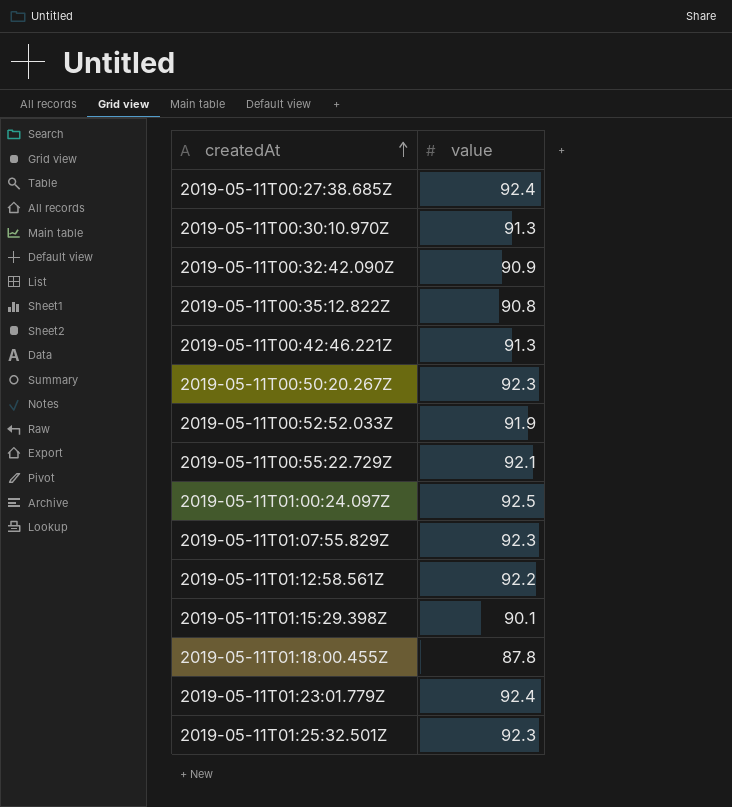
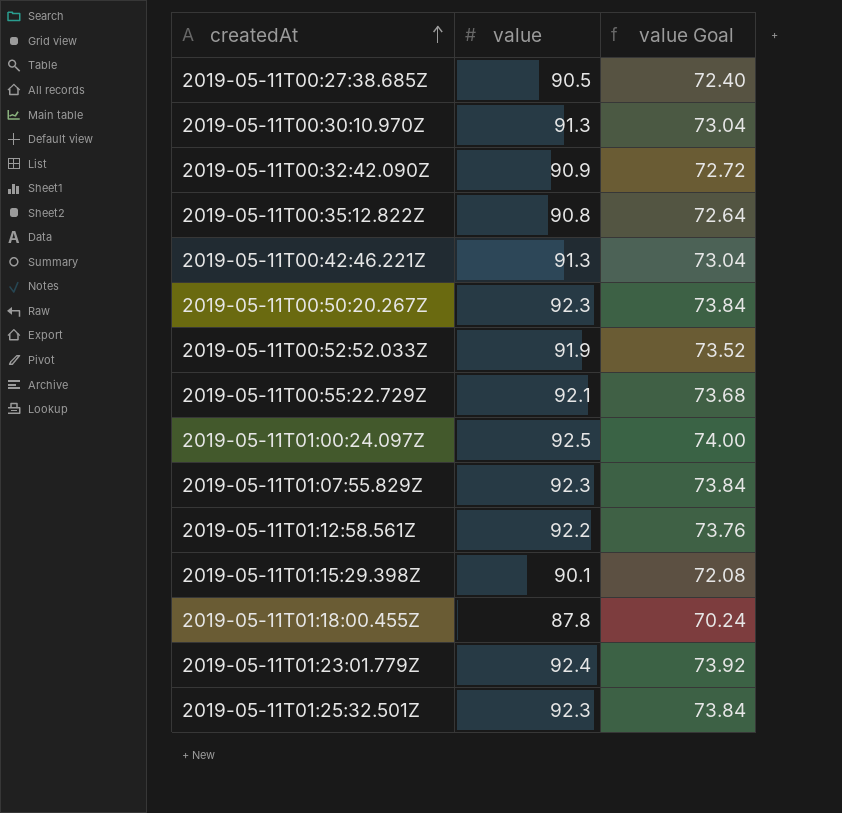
column value Goal | formula: none -> [value] * 0.8
2019-05-11T00:27:38.685Z | value: 92.4 -> 90.5

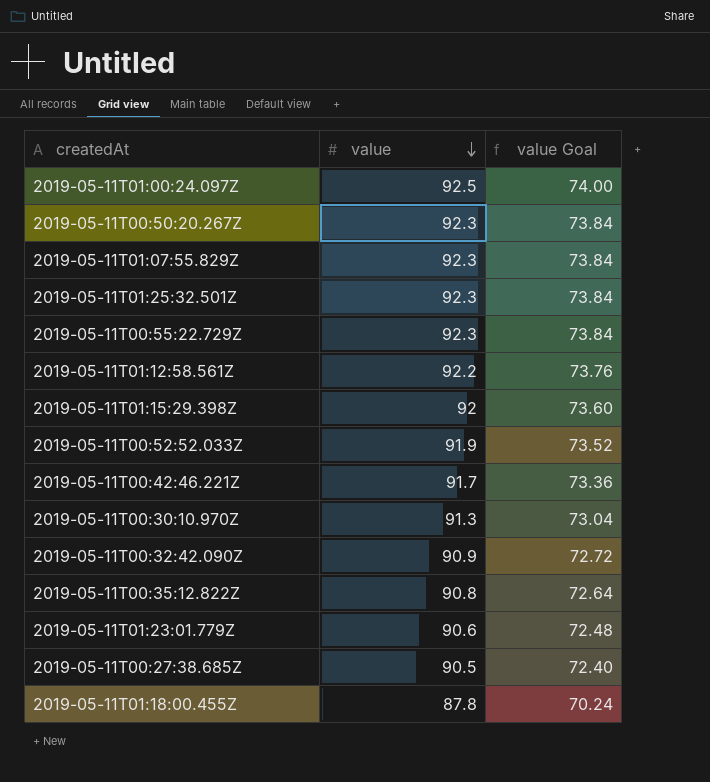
row order: createdAt ascending -> value descending
2019-05-11T00:55:22.729Z | value: 92.1 -> 92.3
2019-05-11T00:55:22.729Z | value Goal: 73.68 -> 73.84
2019-05-11T01:15:29.398Z | value: 90.1 -> 92
2019-05-11T01:15:29.398Z | value Goal: 72.08 -> 73.60
2019-05-11T00:42:46.221Z | value: 91.3 -> 91.7
2019-05-11T00:42:46.221Z | value Goal: 73.04 -> 73.36
2019-05-11T01:23:01.779Z | value: 92.4 -> 90.6
2019-05-11T01:23:01.779Z | value Goal: 73.92 -> 72.48

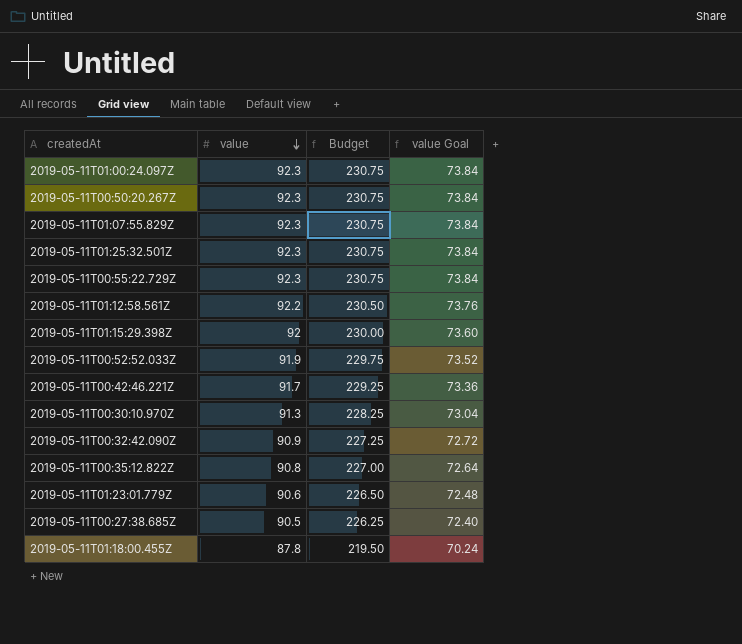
column Budget | formula: none -> [value] * 2.5
2019-05-11T01:00:24.097Z | value: 92.5 -> 92.3
2019-05-11T01:00:24.097Z | value Goal: 74.00 -> 73.84

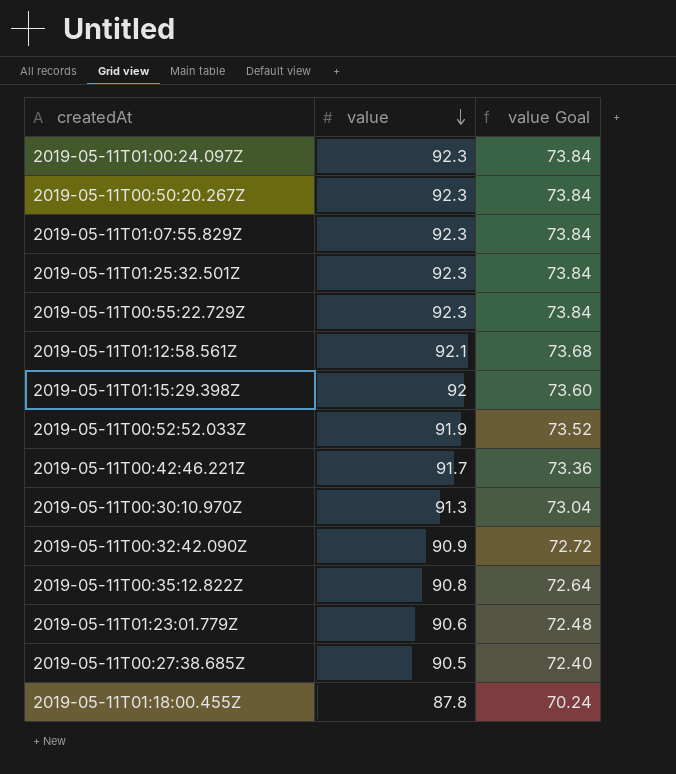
column Budget | formula: [value] * 2.5 -> none
2019-05-11T01:12:58.561Z | value: 92.2 -> 92.1
2019-05-11T01:12:58.561Z | value Goal: 73.76 -> 73.68

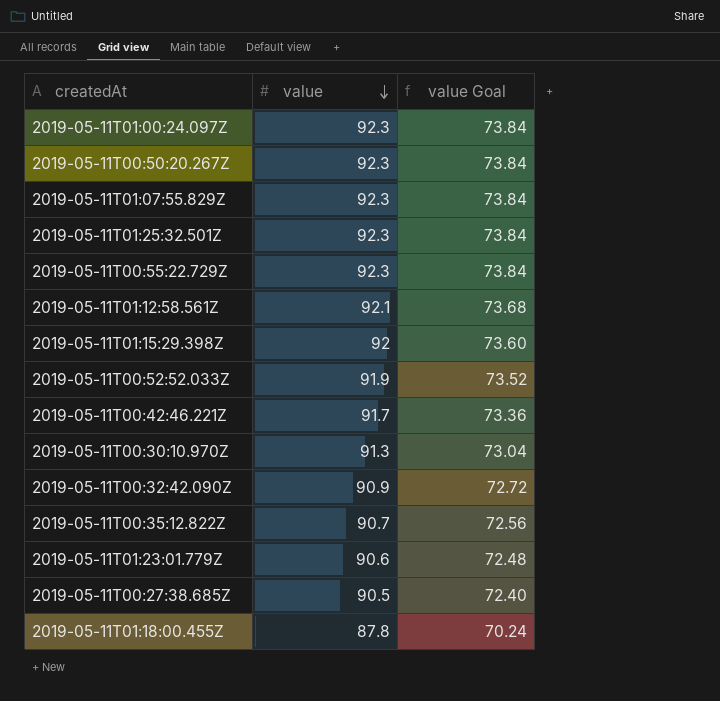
2019-05-11T00:35:12.822Z | value: 90.8 -> 90.7
2019-05-11T00:35:12.822Z | value Goal: 72.64 -> 72.56

